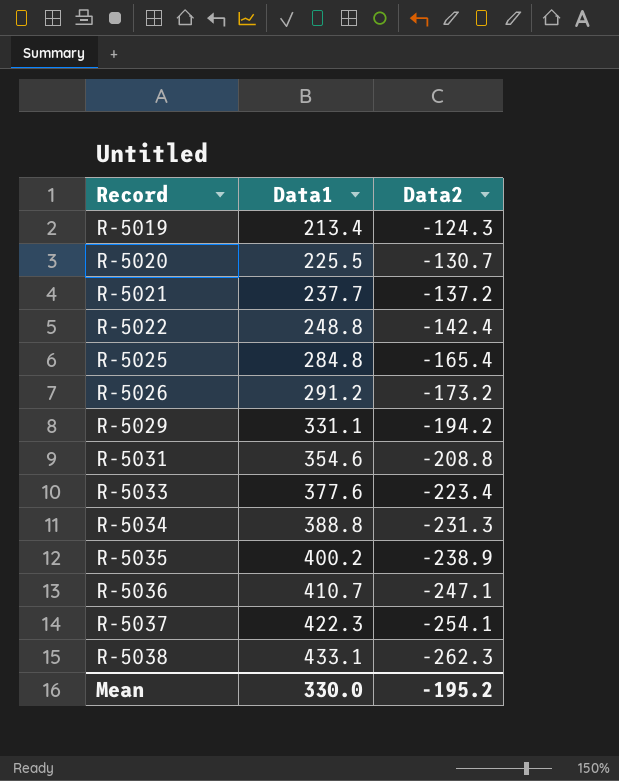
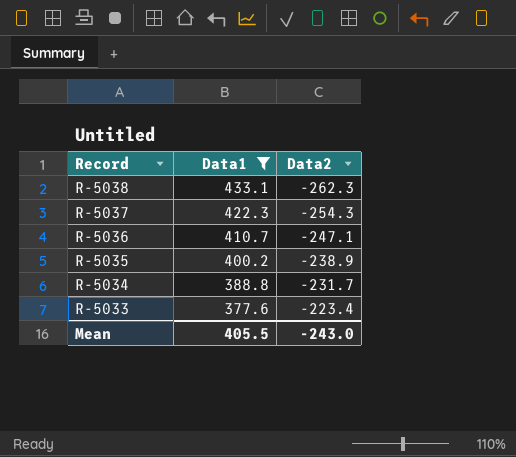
filter: none -> Data1 >= 377.6
row order: Record ascending -> Record descending
R-5037 | Data2: -254.1 -> -254.3
R-5034 | Data2: -231.3 -> -231.7
Mean | Data1: 330.0 -> 405.5
Mean | Data2: -195.2 -> -243.0

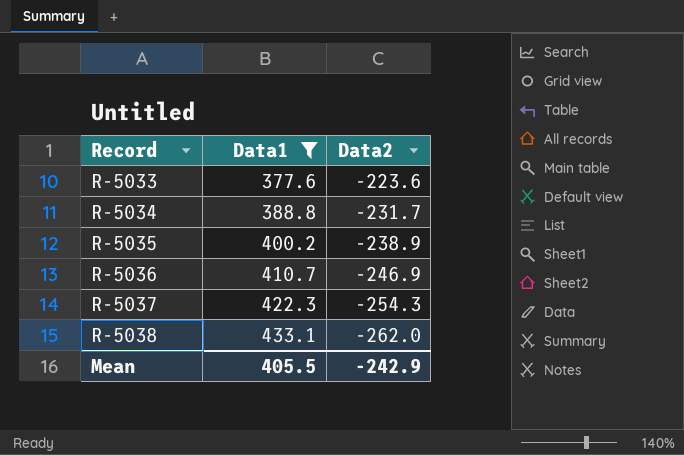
row order: Record descending -> Record ascending
R-5033 | Data2: -223.4 -> -223.6
R-5036 | Data2: -247.1 -> -246.9
R-5038 | Data2: -262.3 -> -262.0
Mean | Data2: -243.0 -> -242.9

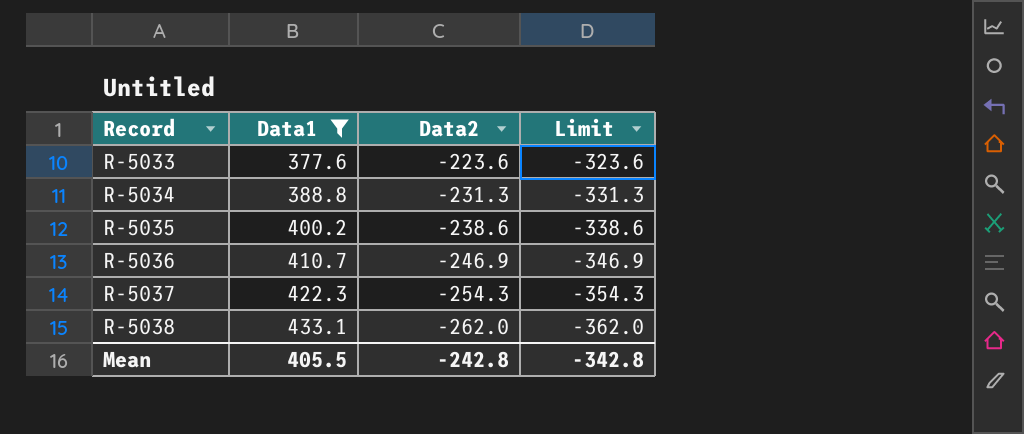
column Limit | formula: none -> [Data2] - 100
R-5034 | Data2: -231.7 -> -231.3
R-5035 | Data2: -238.9 -> -238.6
Mean | Data2: -242.9 -> -242.8

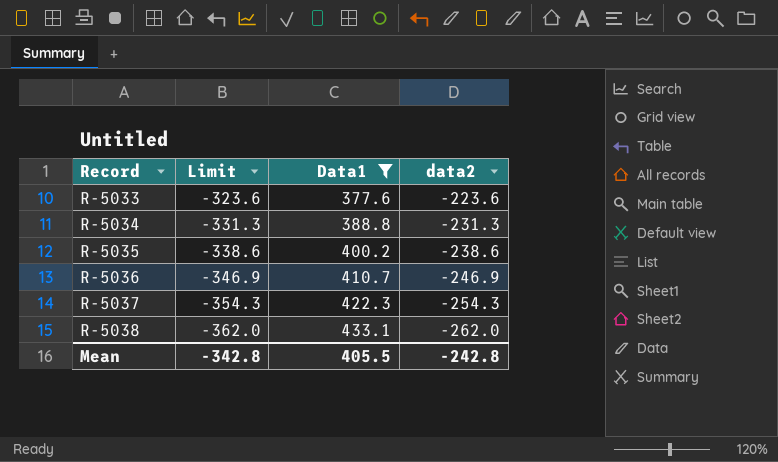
column Limit | position: 4 -> 2
column name: Data2 -> data2

